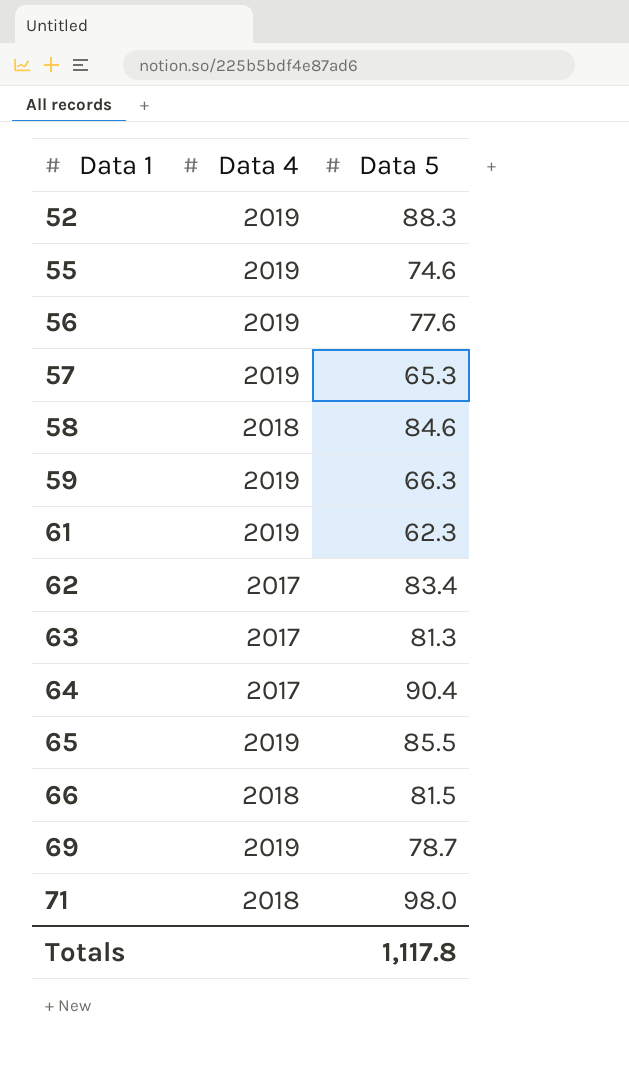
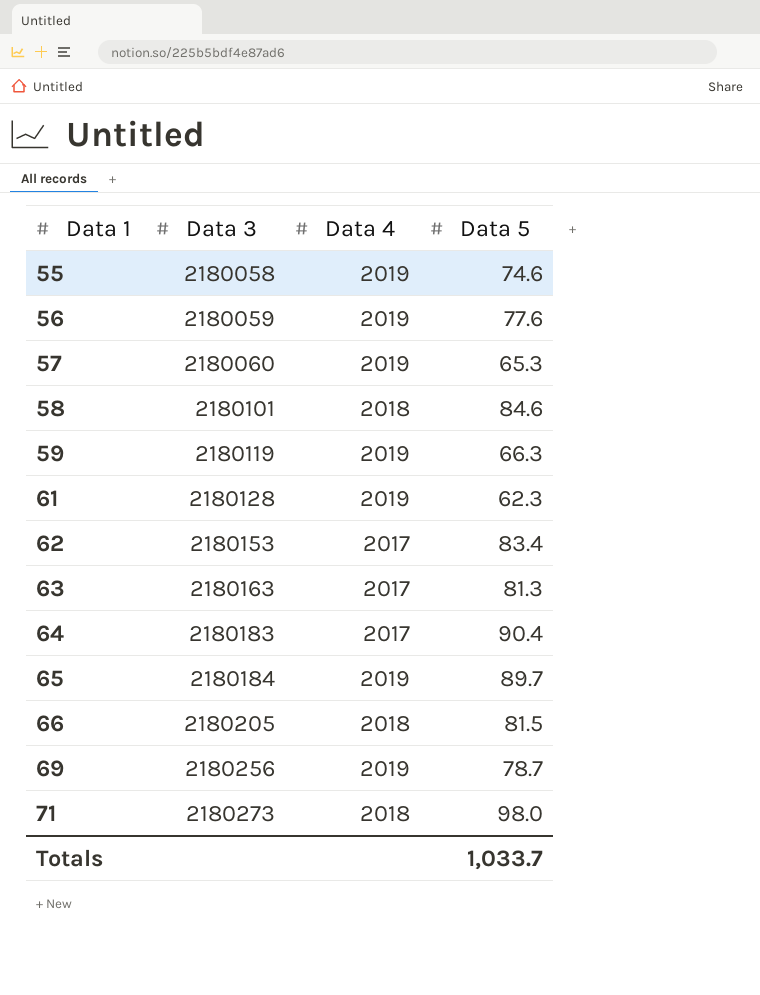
column Data 3 | position: none -> 2
row 52: 2019 | 88.3 -> none
65 | Data 5: 85.5 -> 89.7
Totals | Data 5: 1,117.8 -> 1,033.7

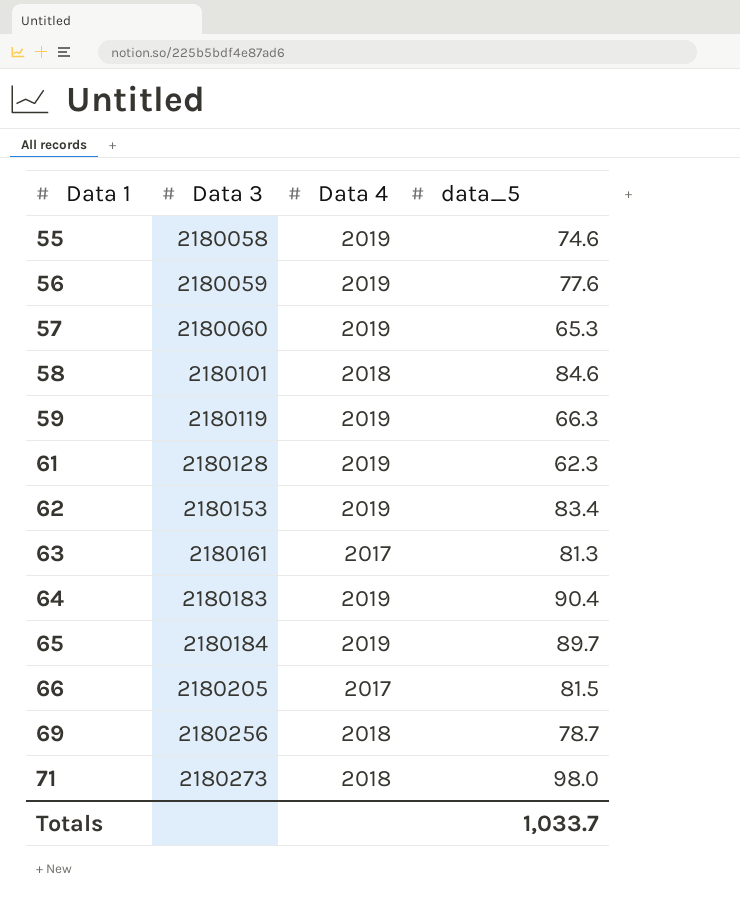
column name: Data 5 -> data_5
62 | Data 4: 2017 -> 2019
63 | Data 3: 2180163 -> 2180161
64 | Data 4: 2017 -> 2019
66 | Data 4: 2018 -> 2017
69 | Data 4: 2019 -> 2018

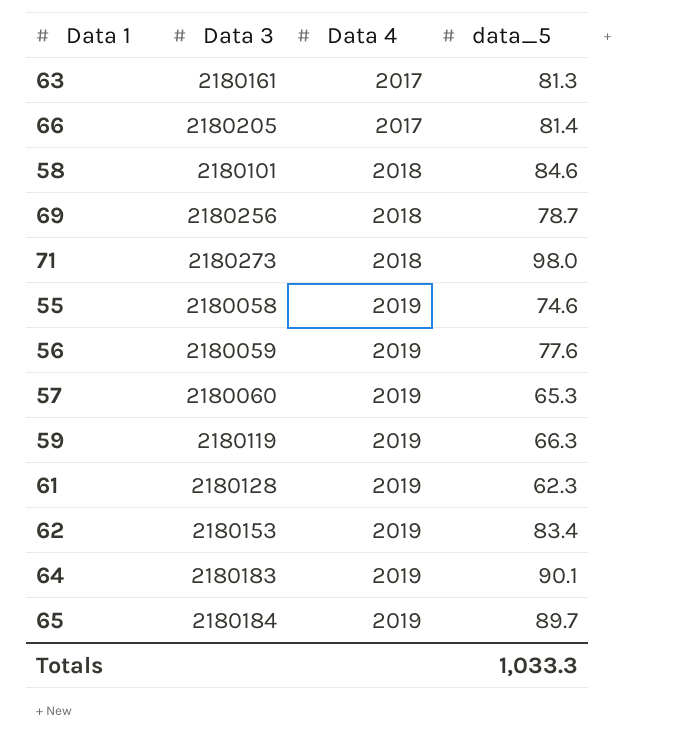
row order: Data 1 ascending -> Data 4 ascending
66 | data_5: 81.5 -> 81.4
64 | data_5: 90.4 -> 90.1
Totals | data_5: 1,033.7 -> 1,033.3

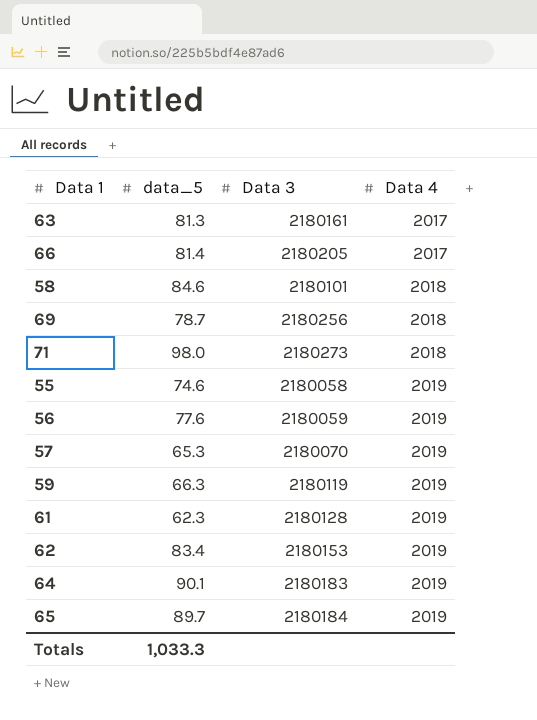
column data_5 | position: 4 -> 2
57 | Data 3: 2180060 -> 2180070

